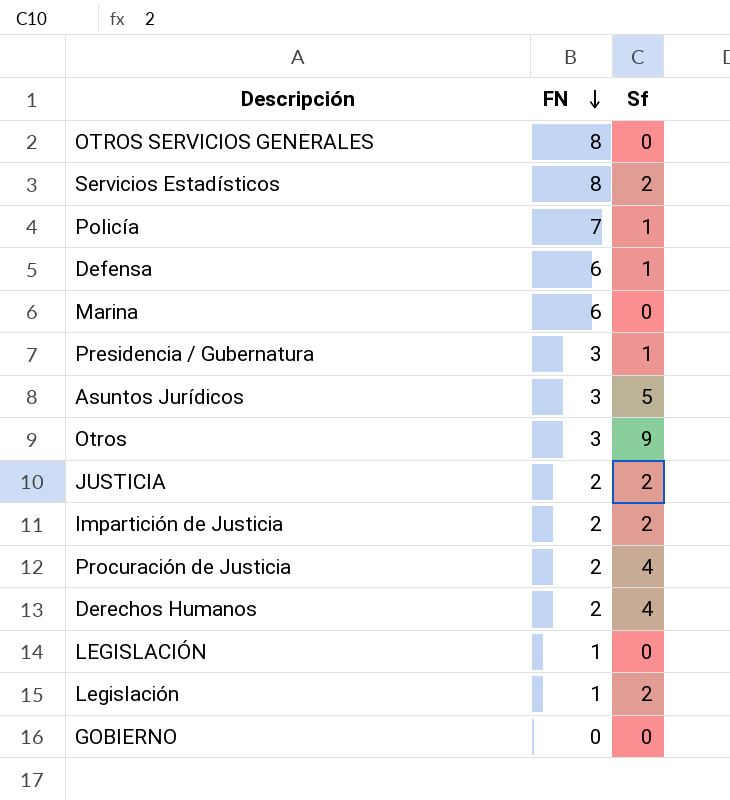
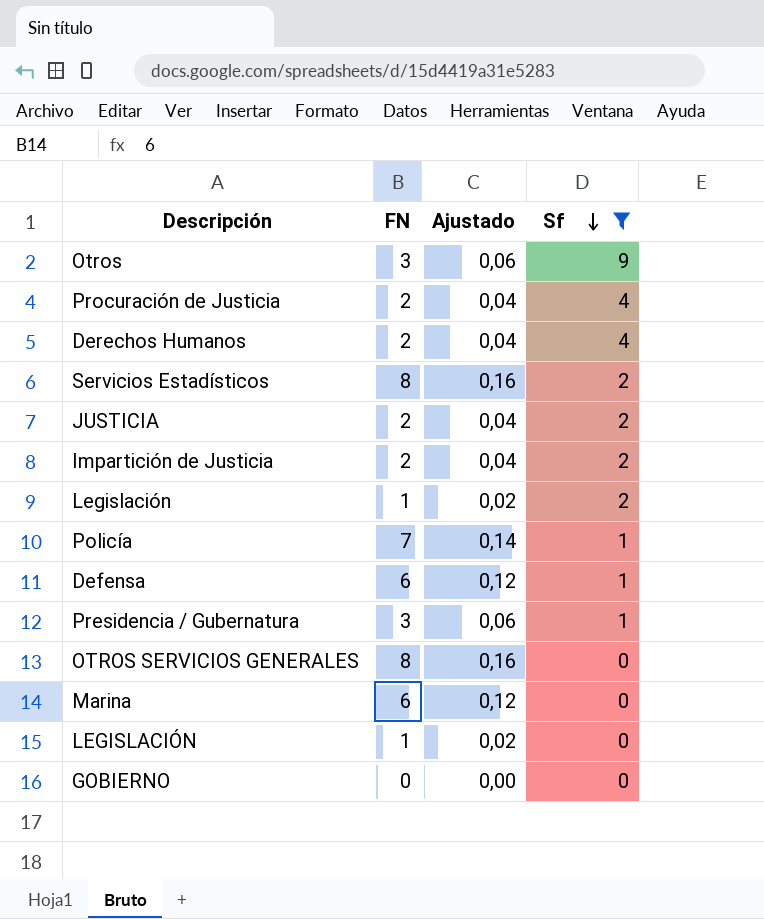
filter: none -> Sf != 5
row order: FN descending -> Sf descending
column Ajustado | formula: none -> [FN] * 0,02

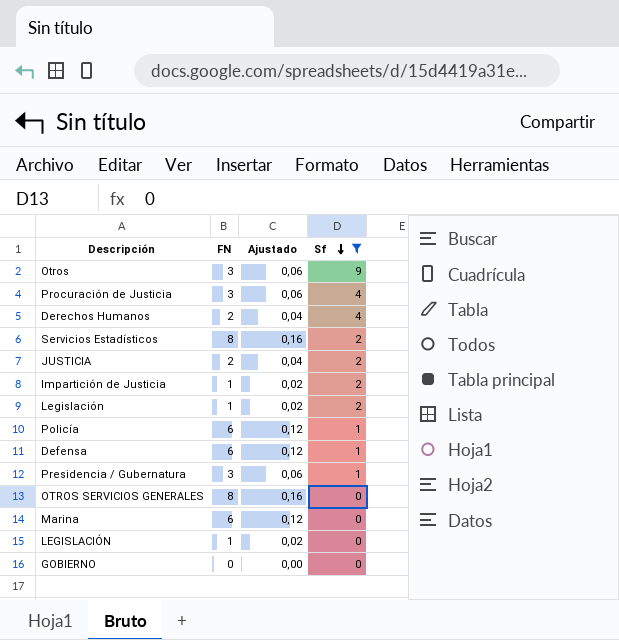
Procuración de Justicia | FN: 2 -> 3
Procuración de Justicia | Ajustado: 0,04 -> 0,06
Impartición de Justicia | FN: 2 -> 1
Impartición de Justicia | Ajustado: 0,04 -> 0,02
Policía | FN: 7 -> 6
Policía | Ajustado: 0,14 -> 0,12

